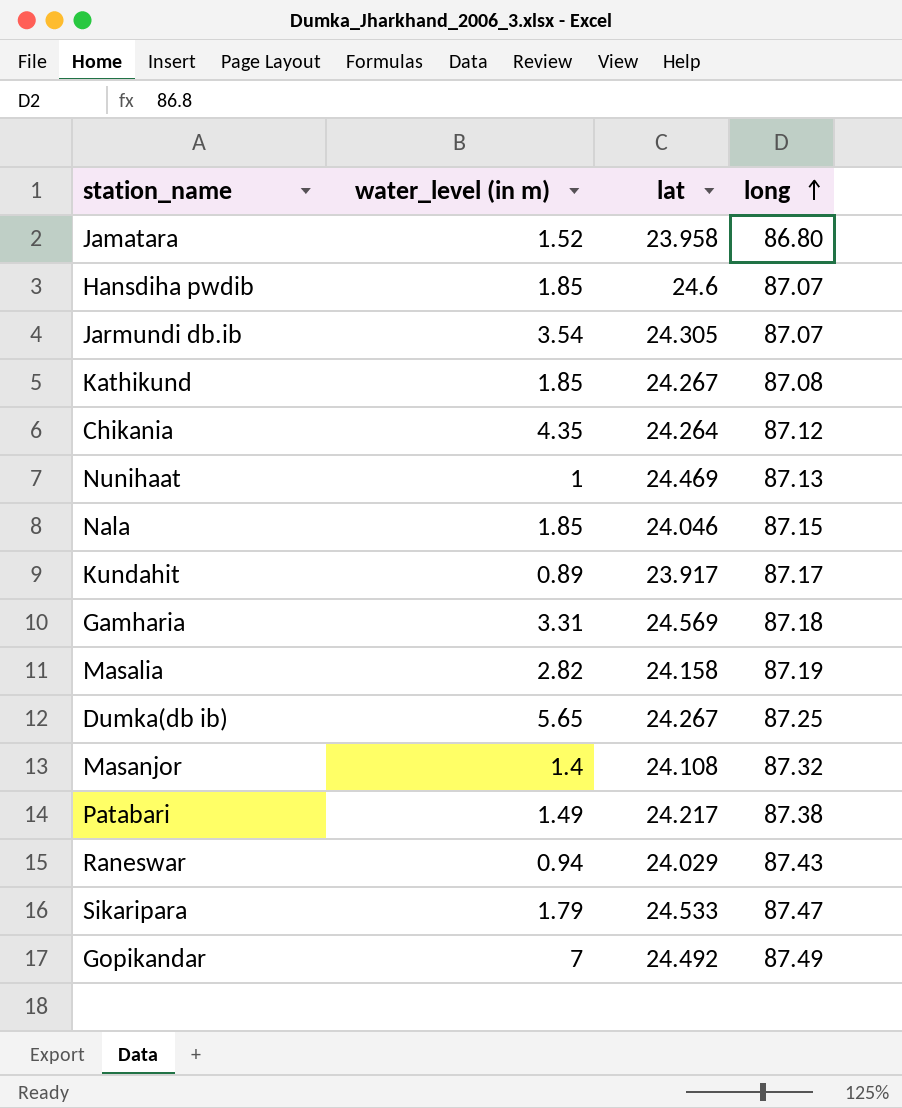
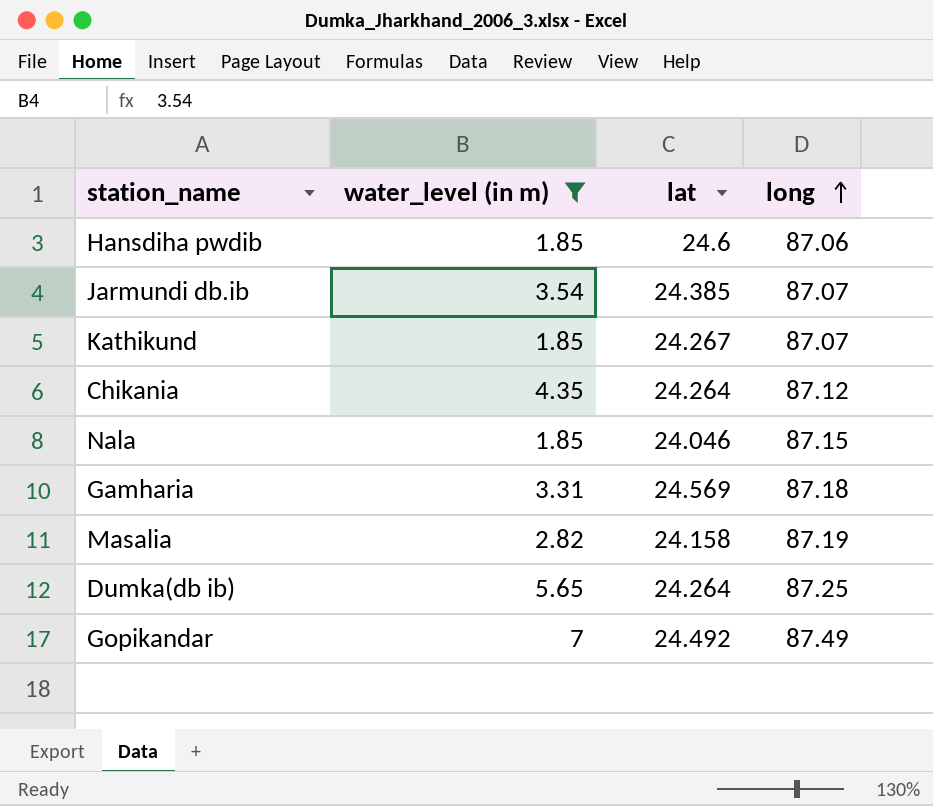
filter: none -> water_level (in m) >= 1.85
Hansdiha pwdib | long: 87.07 -> 87.06
Jarmundi db.ib | lat: 24.305 -> 24.385
Kathikund | long: 87.08 -> 87.07
Dumka(db ib) | lat: 24.267 -> 24.264

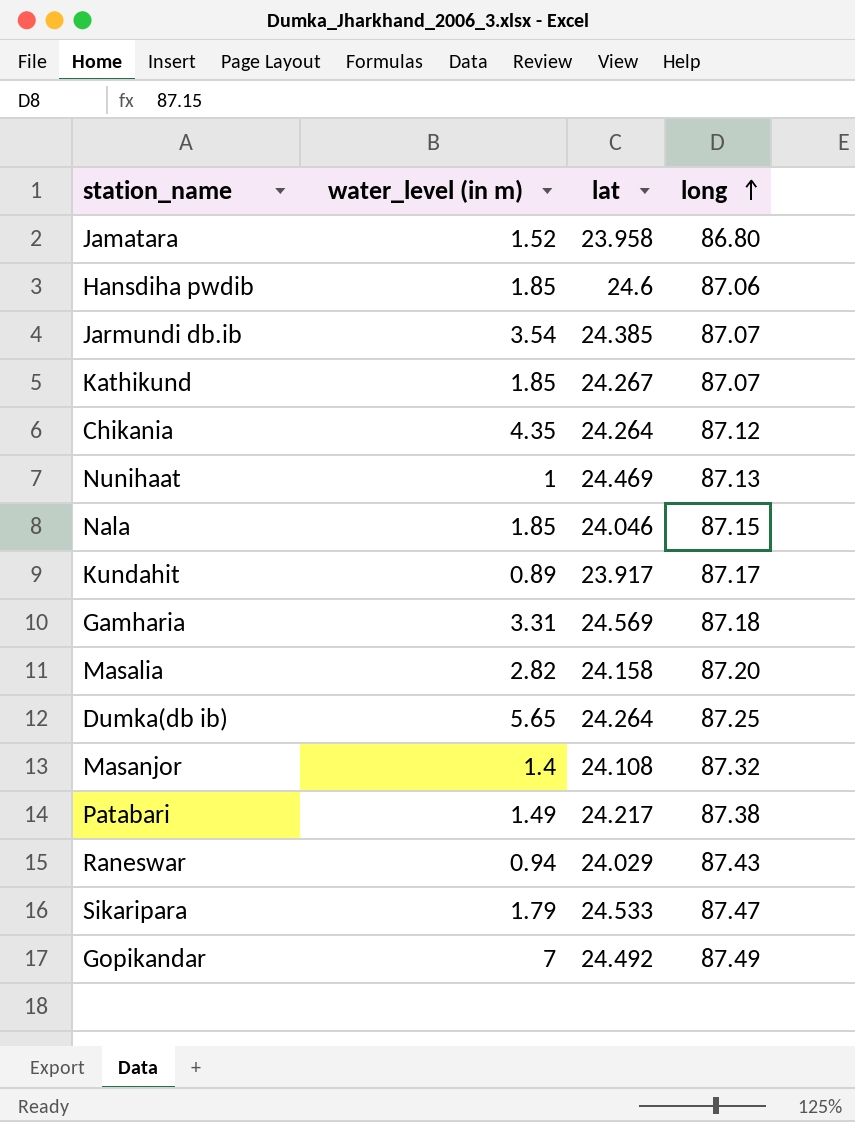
filter: water_level (in m) >= 1.85 -> none
Masalia | long: 87.19 -> 87.20

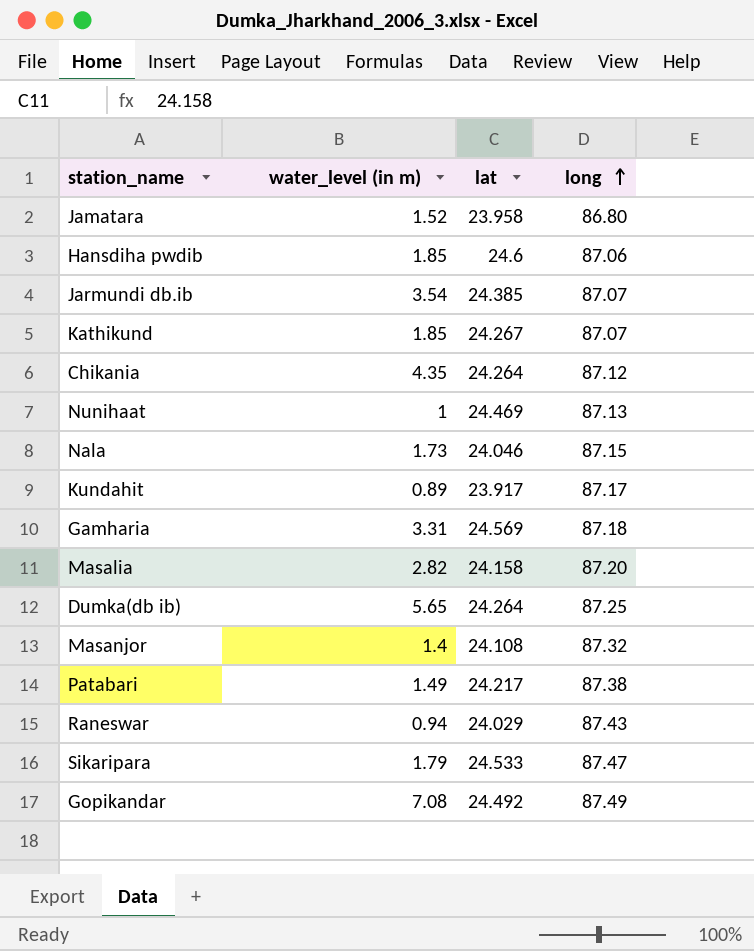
Nala | water_level (in m): 1.85 -> 1.73
Gopikandar | water_level (in m): 7 -> 7.08

